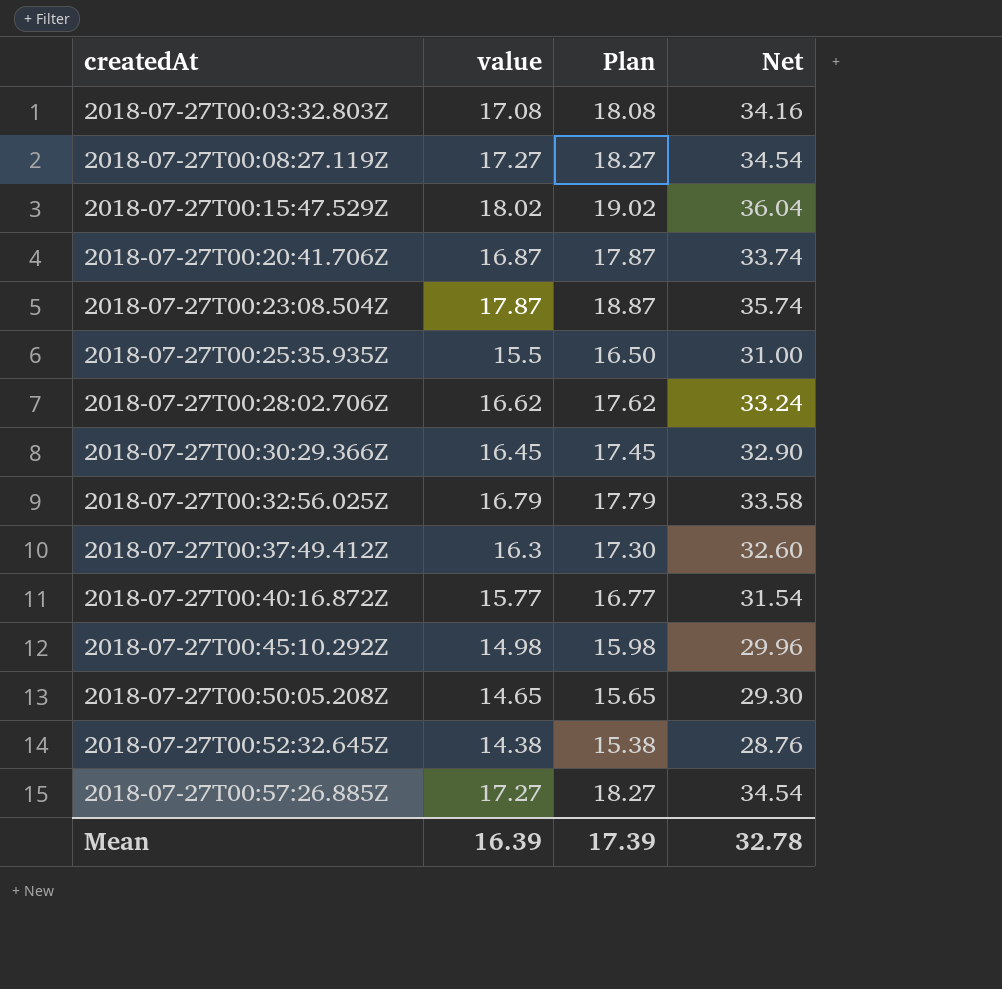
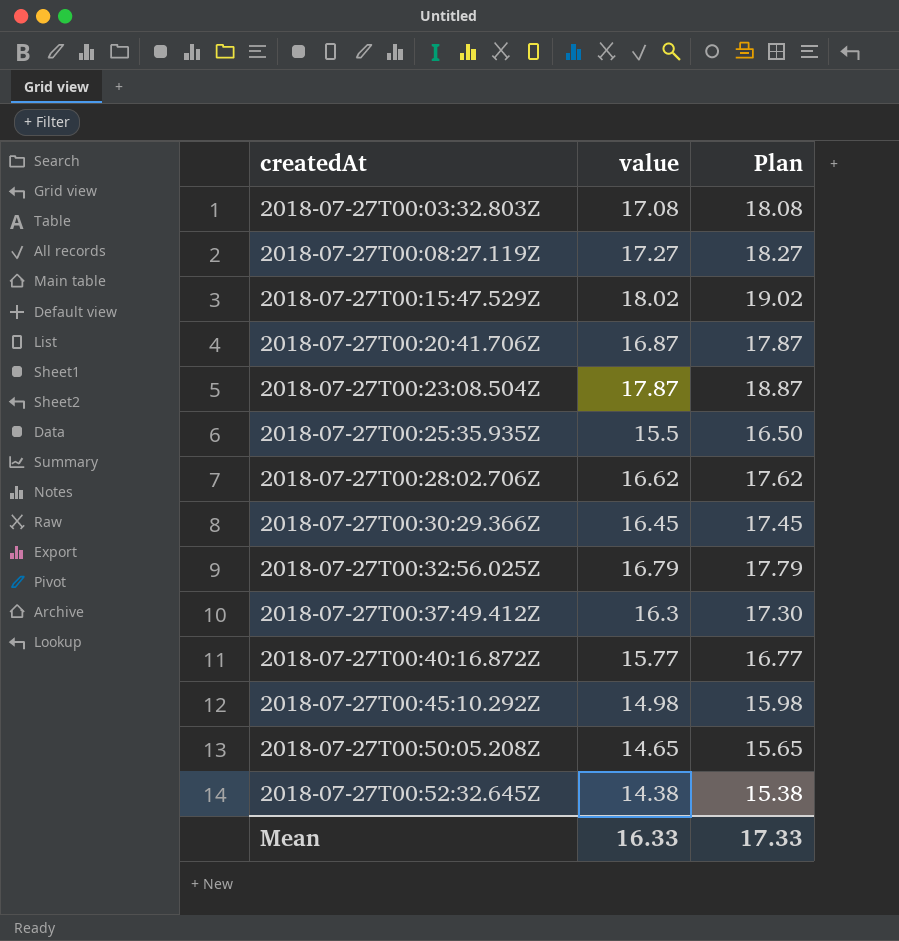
column Net | formula: [value] * 2 -> none
row 2018-07-27T00:57:26.885Z: 17.27 | 18.27 | 34.54 -> none
Mean | value: 16.39 -> 16.33
Mean | Plan: 17.39 -> 17.33

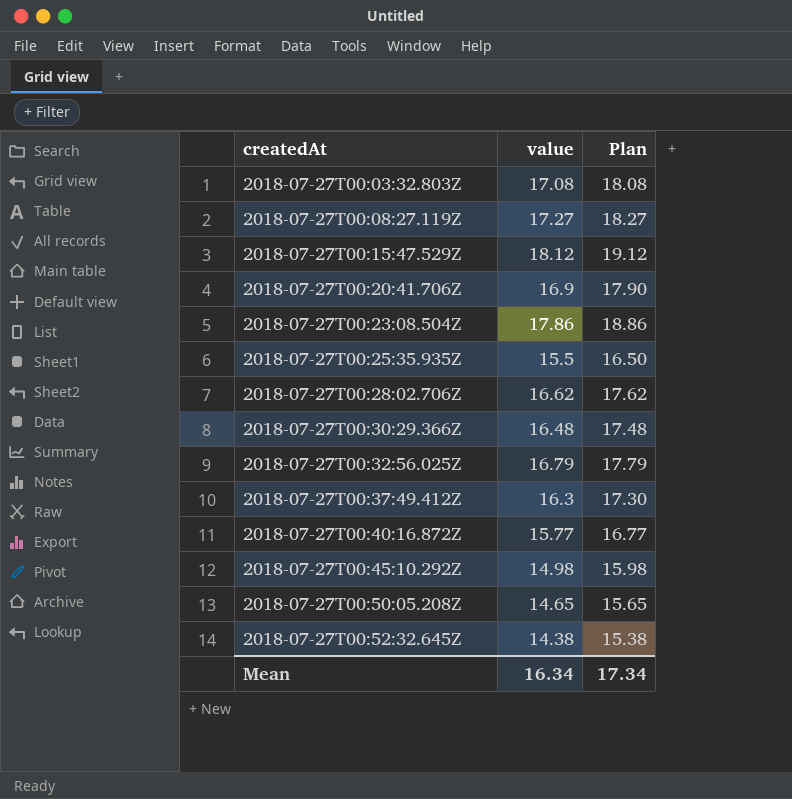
2018-07-27T00:15:47.529Z | value: 18.02 -> 18.12
2018-07-27T00:15:47.529Z | Plan: 19.02 -> 19.12
2018-07-27T00:20:41.706Z | value: 16.87 -> 16.9
2018-07-27T00:20:41.706Z | Plan: 17.87 -> 17.90
2018-07-27T00:23:08.504Z | value: 17.87 -> 17.86
2018-07-27T00:23:08.504Z | Plan: 18.87 -> 18.86
2018-07-27T00:30:29.366Z | value: 16.45 -> 16.48
2018-07-27T00:30:29.366Z | Plan: 17.45 -> 17.48
Mean | value: 16.33 -> 16.34
Mean | Plan: 17.33 -> 17.34

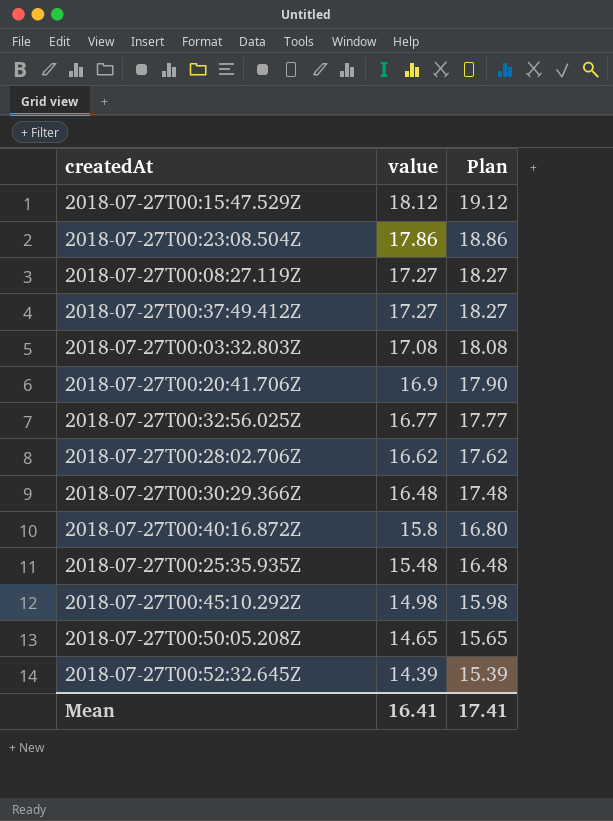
row order: createdAt ascending -> value descending
2018-07-27T00:37:49.412Z | value: 16.3 -> 17.27
2018-07-27T00:37:49.412Z | Plan: 17.30 -> 18.27
2018-07-27T00:32:56.025Z | value: 16.79 -> 16.77
2018-07-27T00:32:56.025Z | Plan: 17.79 -> 17.77
2018-07-27T00:40:16.872Z | value: 15.77 -> 15.8
2018-07-27T00:40:16.872Z | Plan: 16.77 -> 16.80
2018-07-27T00:25:35.935Z | value: 15.5 -> 15.48
2018-07-27T00:25:35.935Z | Plan: 16.50 -> 16.48
2018-07-27T00:52:32.645Z | value: 14.38 -> 14.39
2018-07-27T00:52:32.645Z | Plan: 15.38 -> 15.39
Mean | value: 16.34 -> 16.41
Mean | Plan: 17.34 -> 17.41

